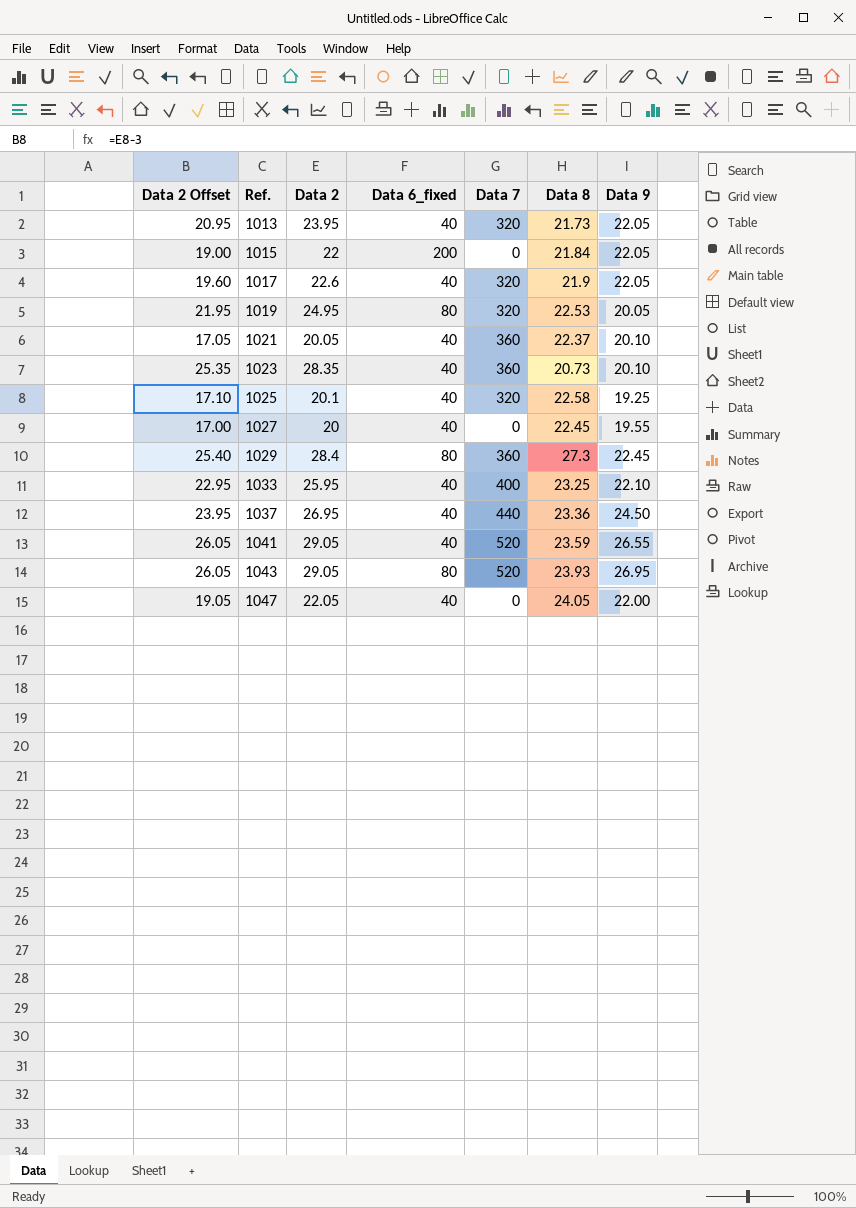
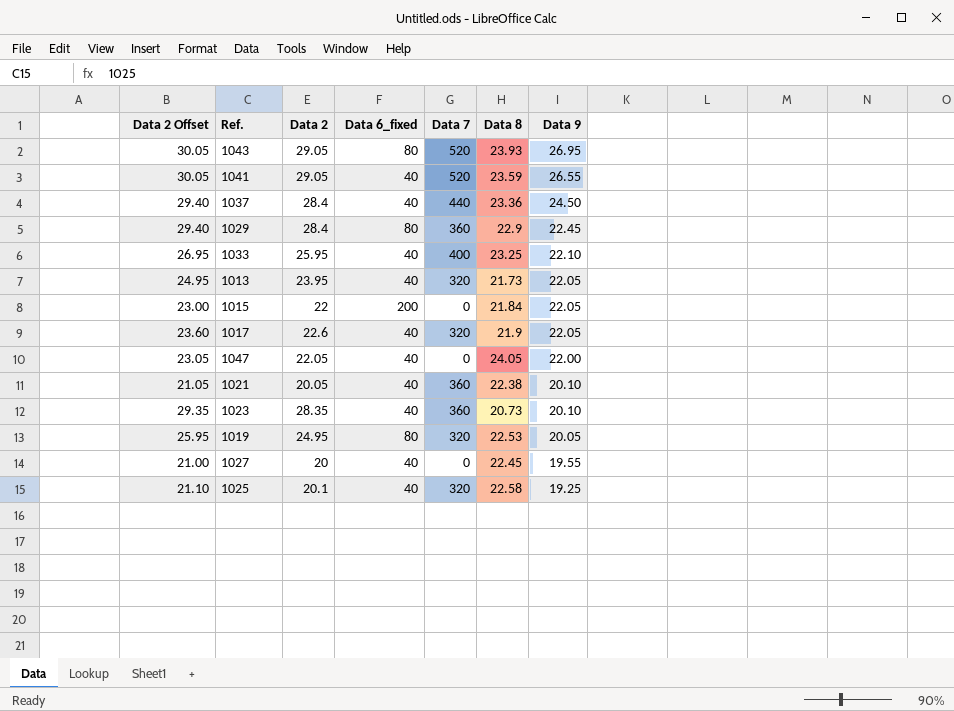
row order: Ref. ascending -> Data 9 descending
column Data 2 Offset | formula: [Data 2] - 3 -> [Data 2] + 1
1037 | Data 2: 26.95 -> 28.4
1029 | Data 8: 27.3 -> 22.9
1021 | Data 8: 22.37 -> 22.38

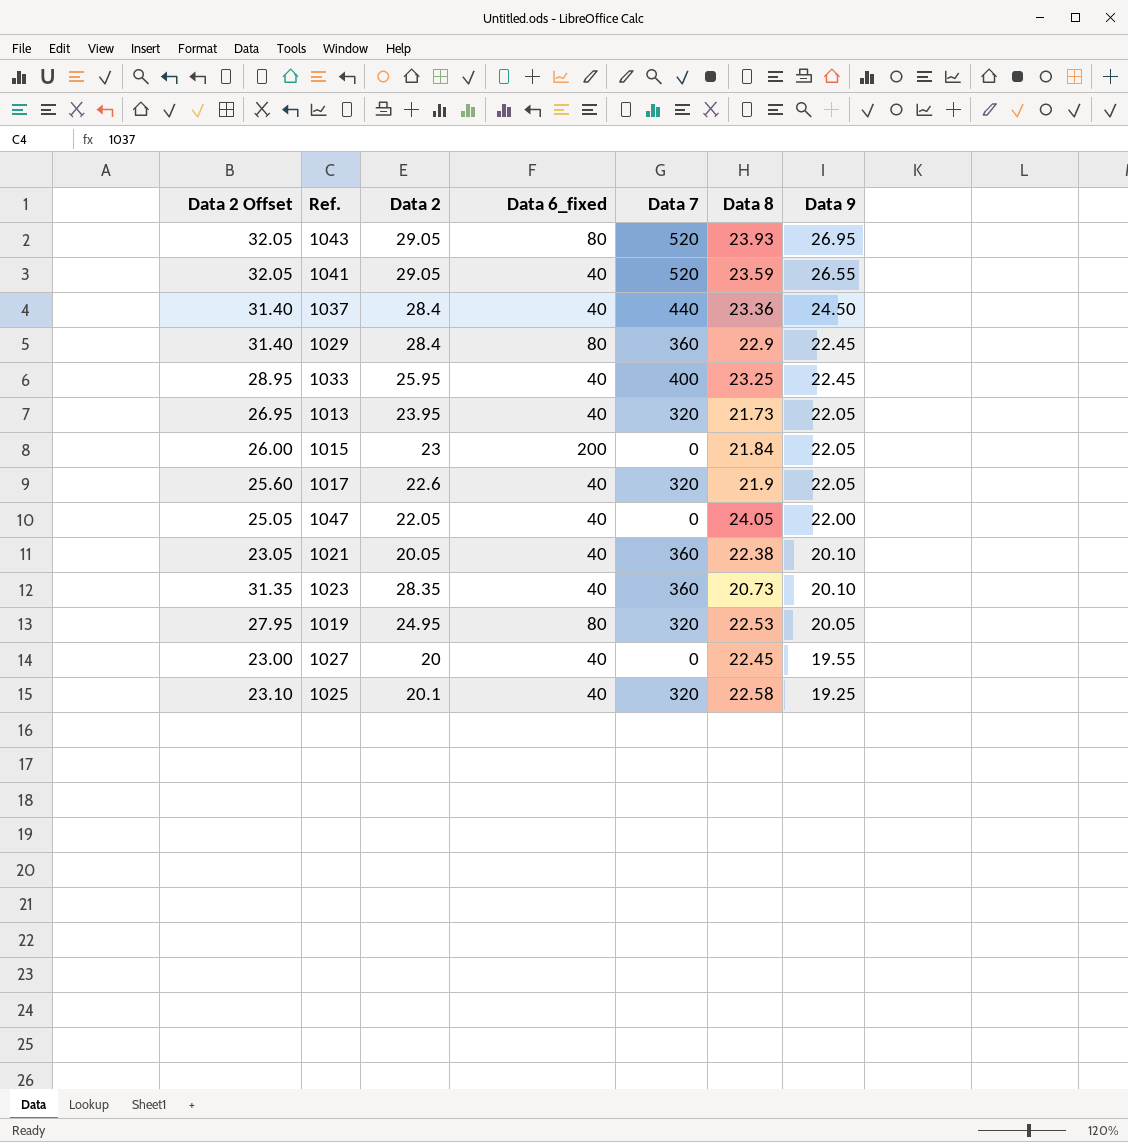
column Data 2 Offset | formula: [Data 2] + 1 -> [Data 2] + 3
1033 | Data 9: 22.10 -> 22.45
1015 | Data 2: 22 -> 23

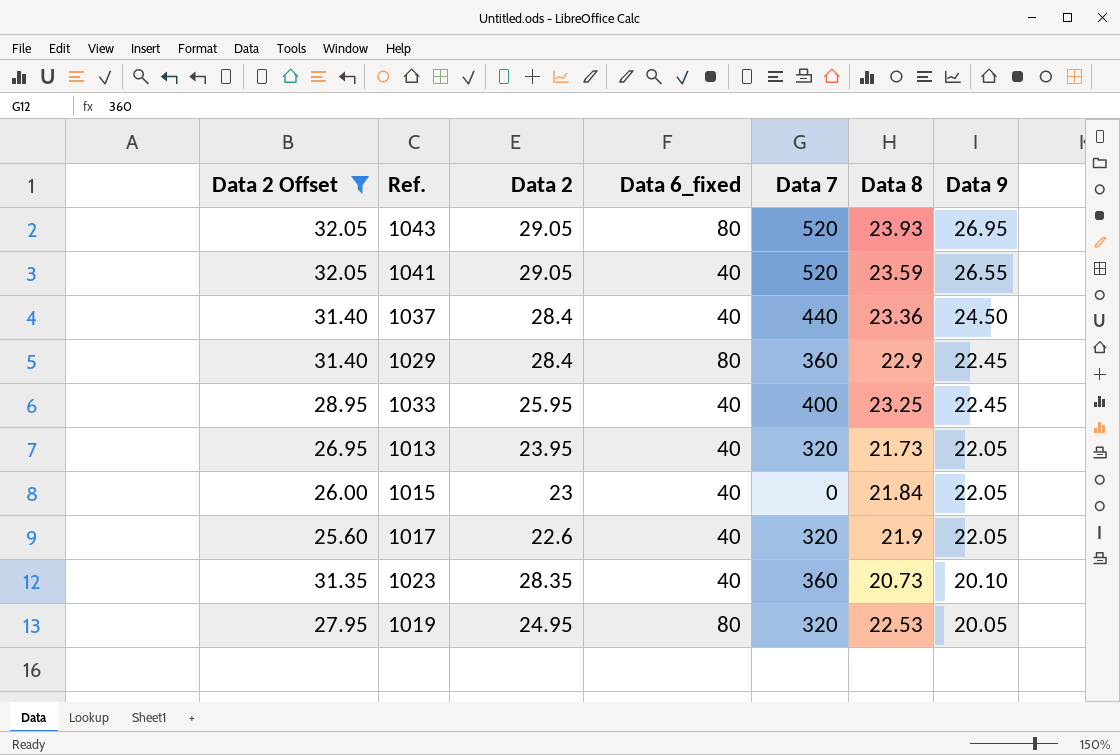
filter: none -> Data 2 Offset >= 25.60
1015 | Data 6_fixed: 200 -> 40

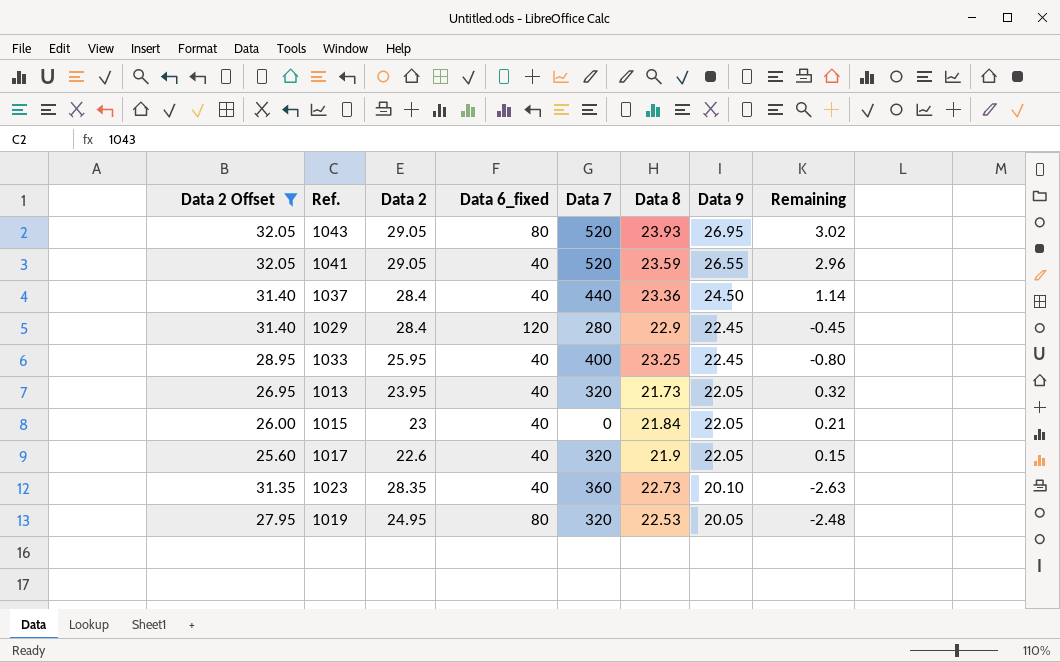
column Remaining | formula: none -> [Data 9] - [Data 8]
1029 | Data 6_fixed: 80 -> 120
1029 | Data 7: 360 -> 280
1023 | Data 8: 20.73 -> 22.73

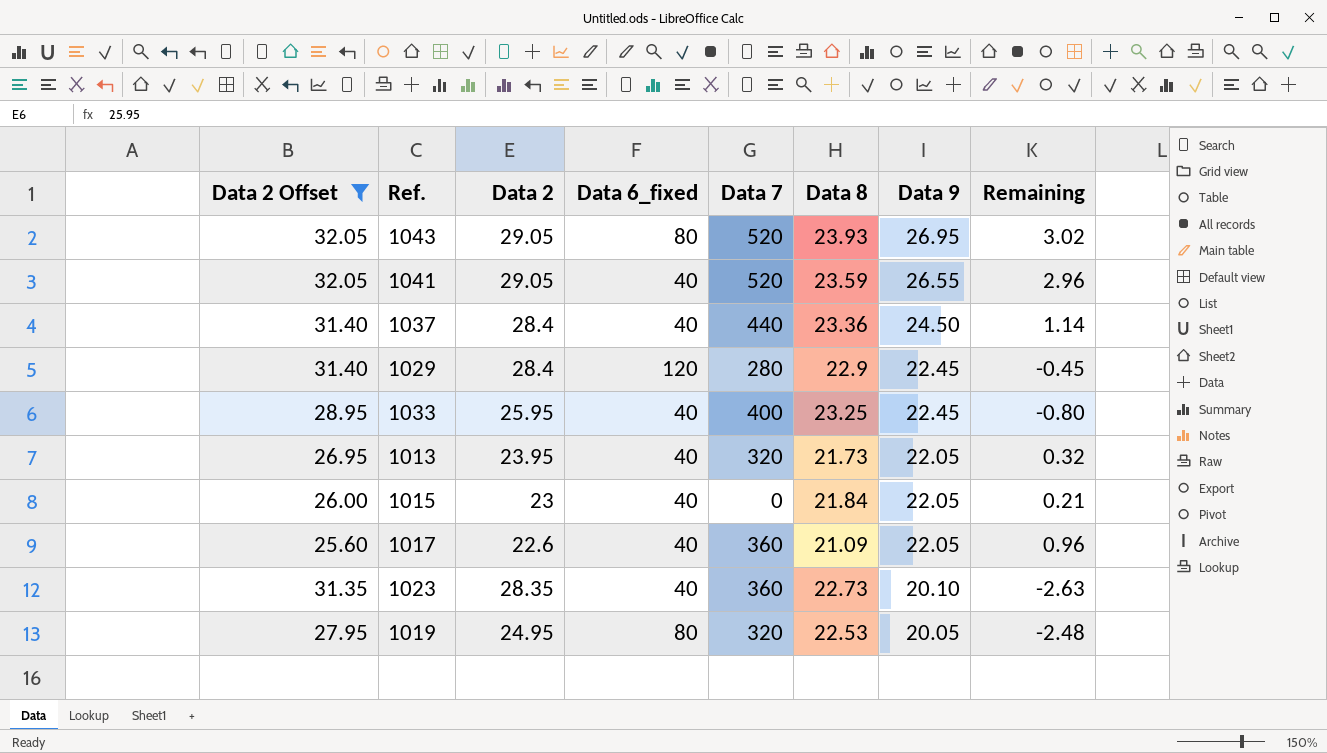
1017 | Data 7: 320 -> 360
1017 | Data 8: 21.9 -> 21.09
1017 | Remaining: 0.15 -> 0.96

